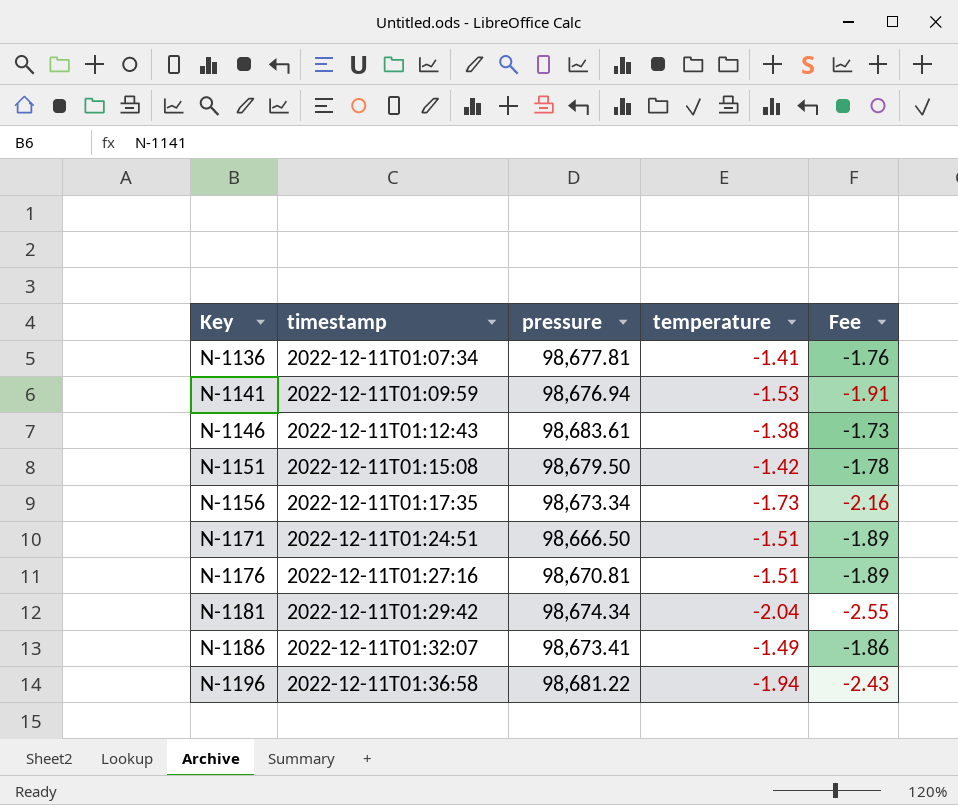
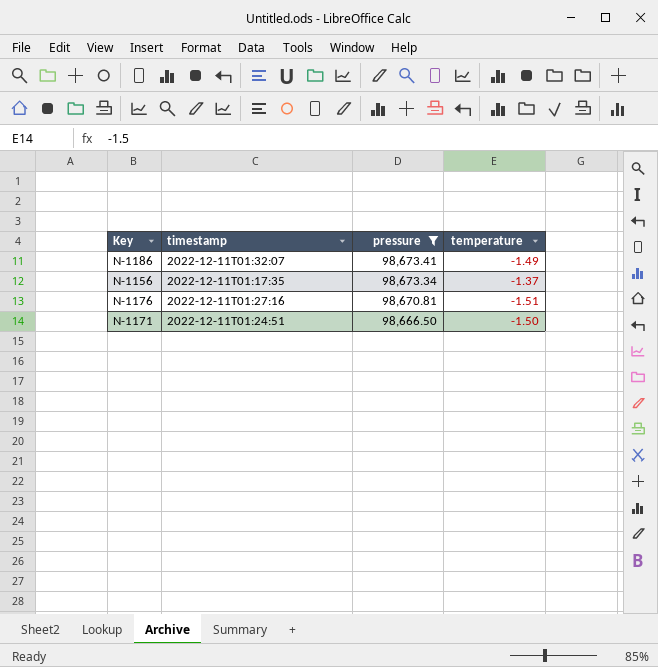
filter: none -> pressure <= 98,673.41
row order: Key ascending -> pressure descending
column Fee | formula: [temperature] * 1.25 -> none
N-1156 | temperature: -1.73 -> -1.37
N-1171 | temperature: -1.51 -> -1.50

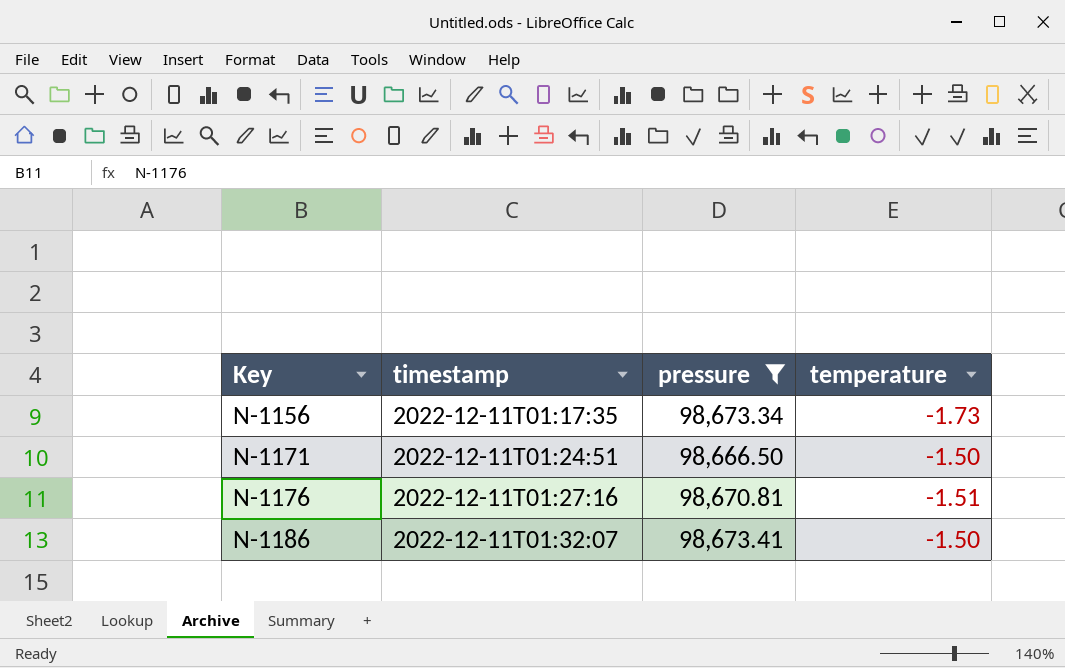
row order: pressure descending -> Key ascending
N-1156 | temperature: -1.37 -> -1.73
N-1186 | temperature: -1.49 -> -1.50

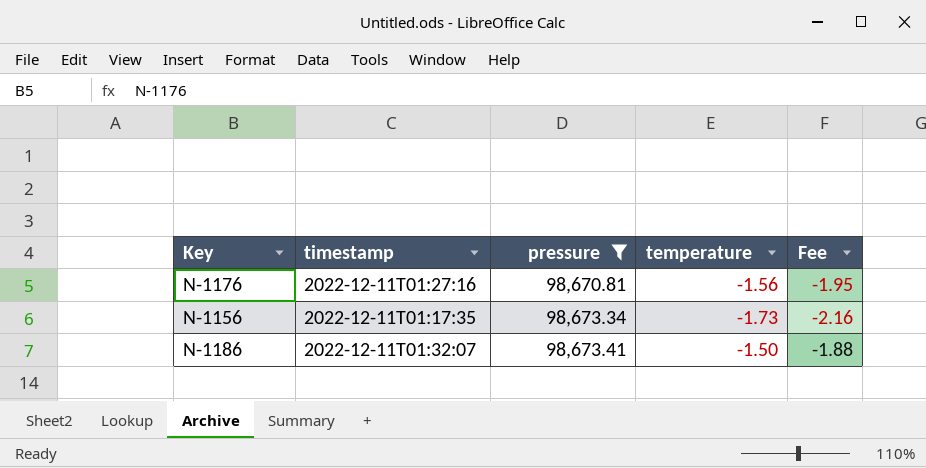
row order: Key ascending -> pressure ascending
column Fee | formula: none -> [temperature] * 1.25
row N-1171: 2022-12-11T01:24:51 | 98,666.50 | -1.50 -> none
N-1176 | temperature: -1.51 -> -1.56

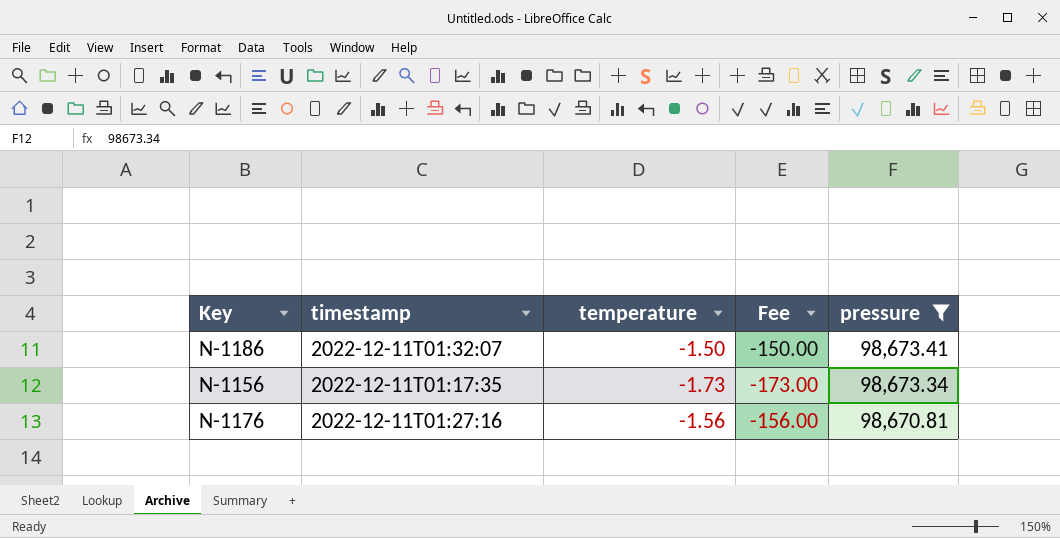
row order: pressure ascending -> pressure descending
column Fee | formula: [temperature] * 1.25 -> [temperature] * 100
column pressure | position: 3 -> 5

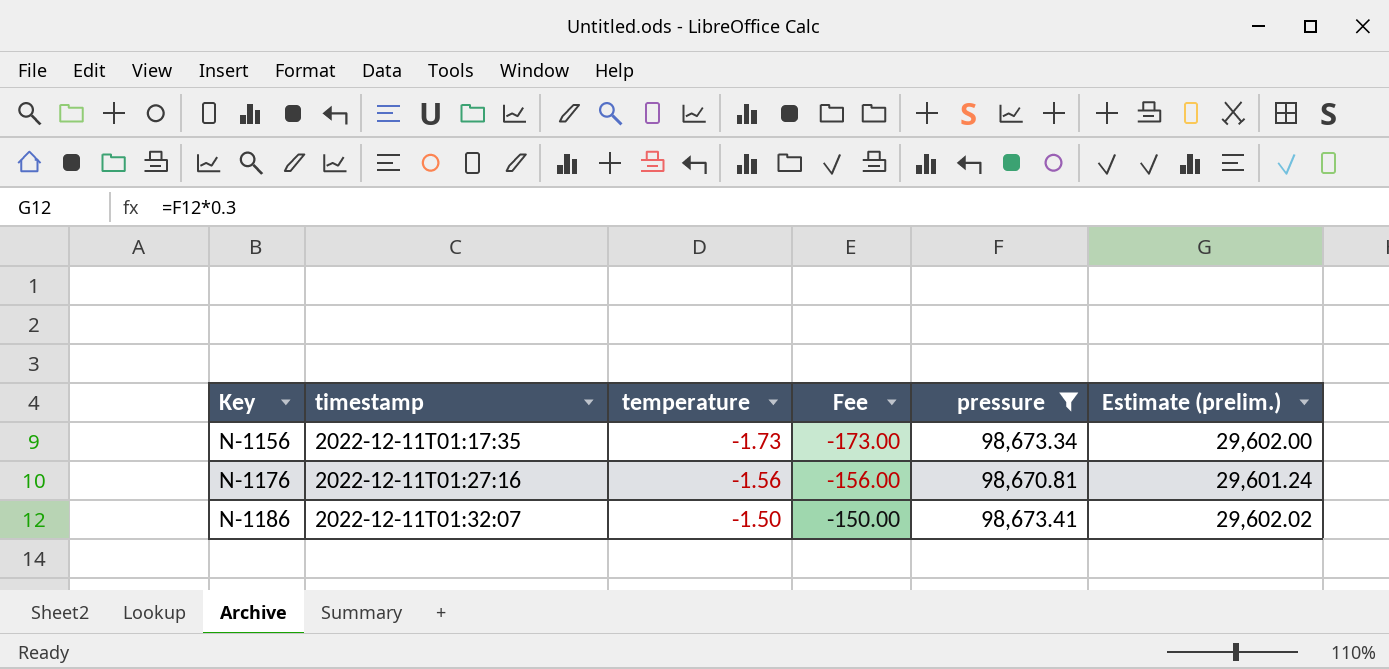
row order: pressure descending -> Key ascending
column Estimate (prelim.) | formula: none -> [pressure] * 0.3

